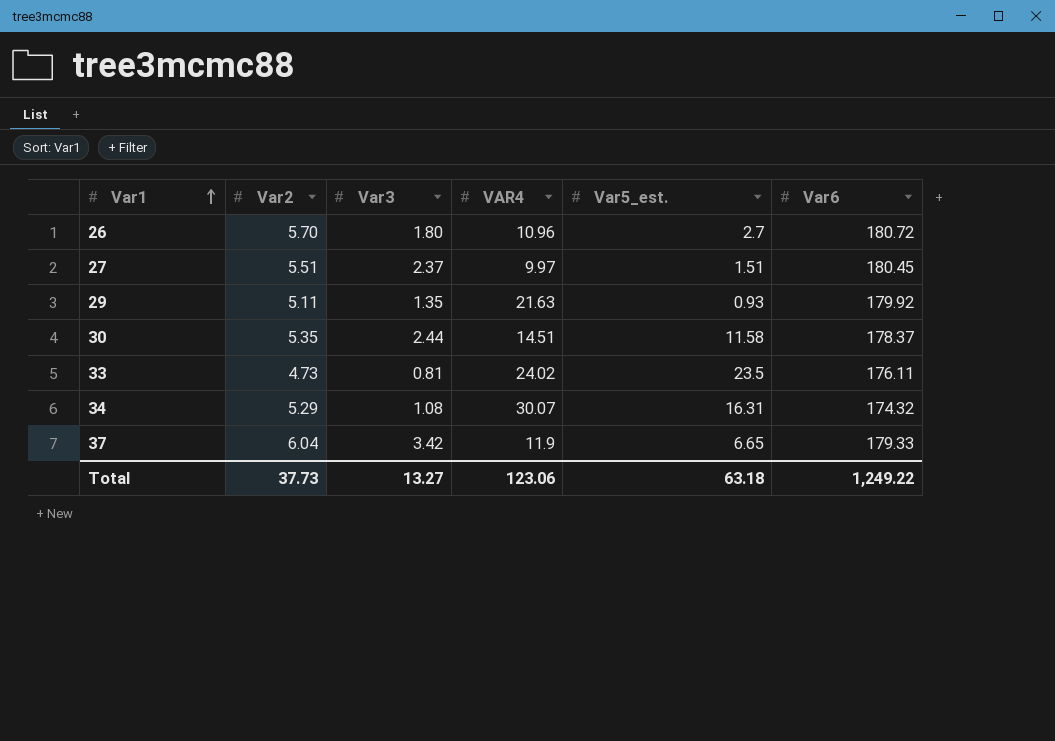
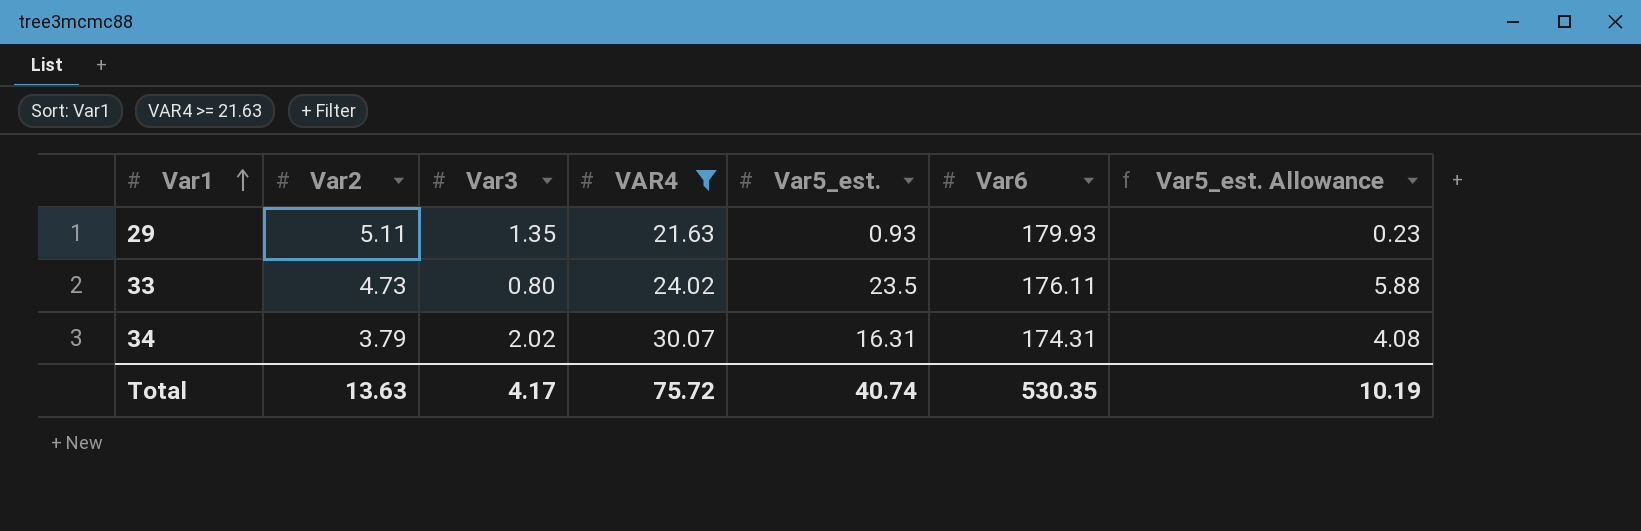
filter: none -> VAR4 >= 21.63
column Var5_est. Allowance | formula: none -> [Var5_est.] * 0.25
29 | Var6: 179.92 -> 179.93
33 | Var3: 0.81 -> 0.80
34 | Var2: 5.29 -> 3.79
34 | Var3: 1.08 -> 2.02
34 | Var6: 174.32 -> 174.31
Total | Var2: 37.73 -> 13.63
Total | Var3: 13.27 -> 4.17
Total | VAR4: 123.06 -> 75.72
Total | Var5_est.: 63.18 -> 40.74
Total | Var6: 1,249.22 -> 530.35

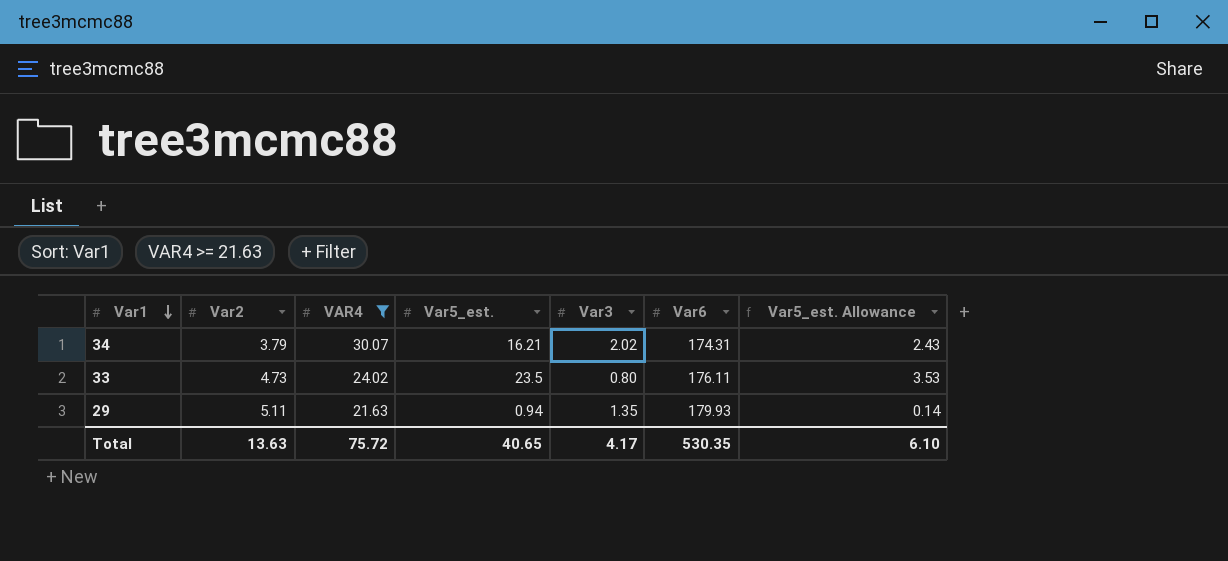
row order: Var1 ascending -> Var1 descending
column Var3 | position: 3 -> 5
column Var5_est. Allowance | formula: [Var5_est.] * 0.25 -> [Var5_est.] * 0.15
34 | Var5_est.: 16.31 -> 16.21
29 | Var5_est.: 0.93 -> 0.94
Total | Var5_est.: 40.74 -> 40.65
Total | Var5_est. Allowance: 10.19 -> 6.10

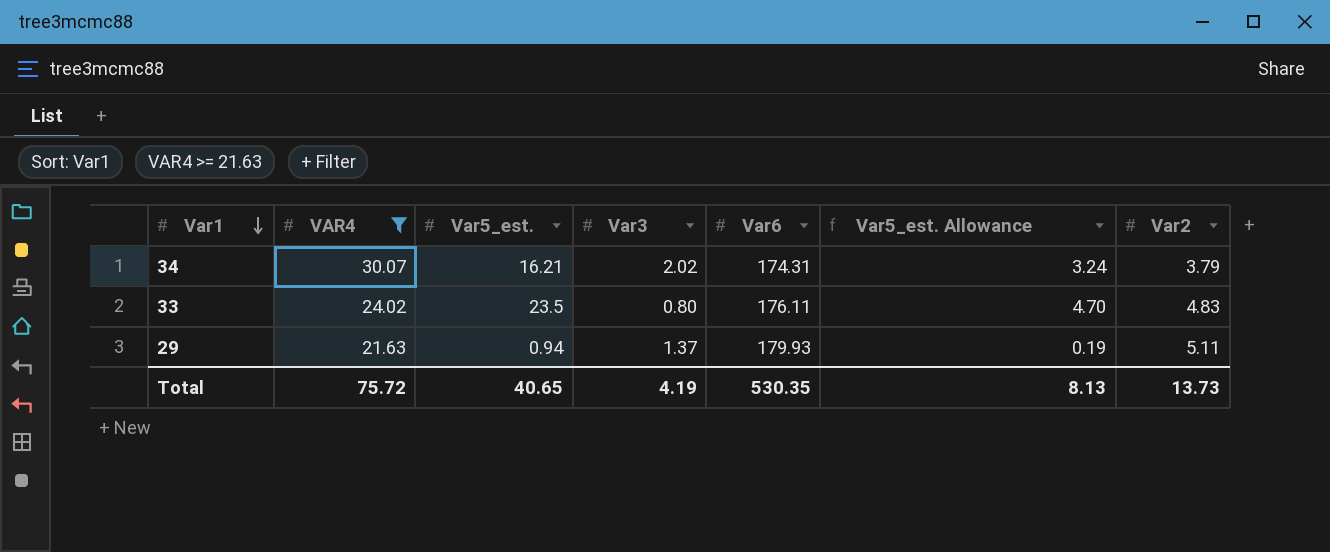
column Var5_est. Allowance | formula: [Var5_est.] * 0.15 -> [Var5_est.] * 0.2
column Var2 | position: 2 -> 7
33 | Var2: 4.73 -> 4.83
29 | Var3: 1.35 -> 1.37
Total | Var3: 4.17 -> 4.19
Total | Var5_est. Allowance: 6.10 -> 8.13
Total | Var2: 13.63 -> 13.73

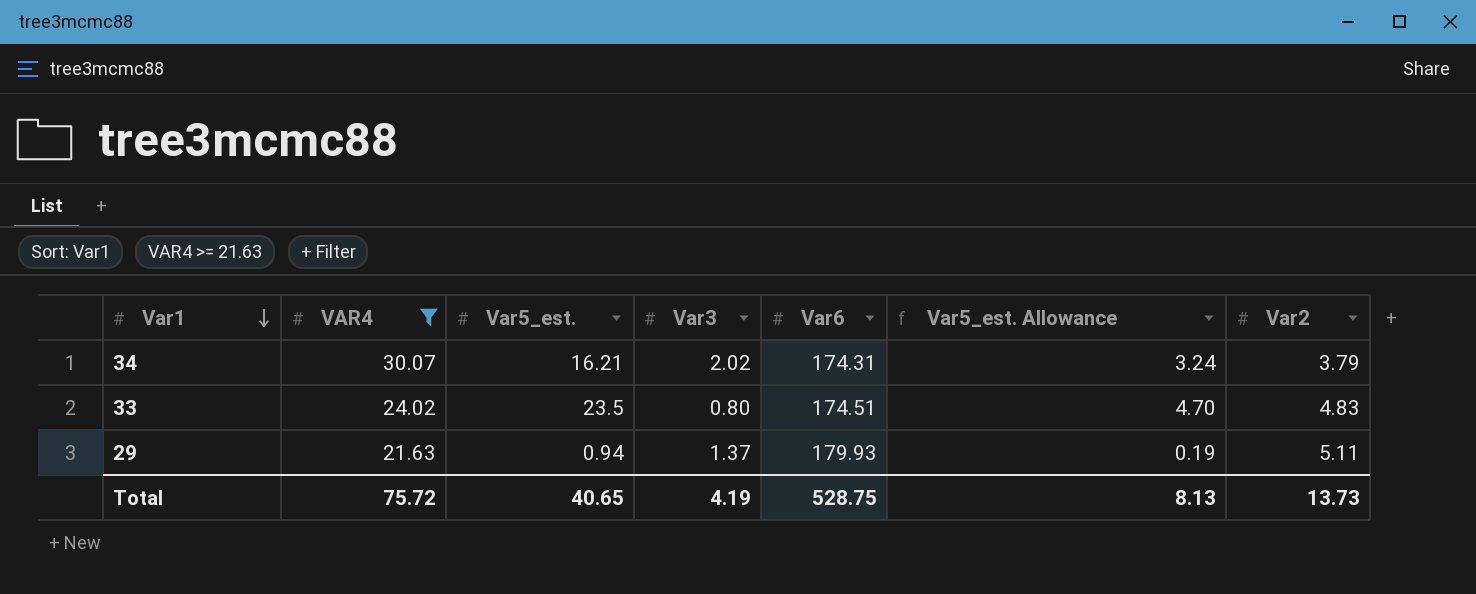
33 | Var6: 176.11 -> 174.51
Total | Var6: 530.35 -> 528.75

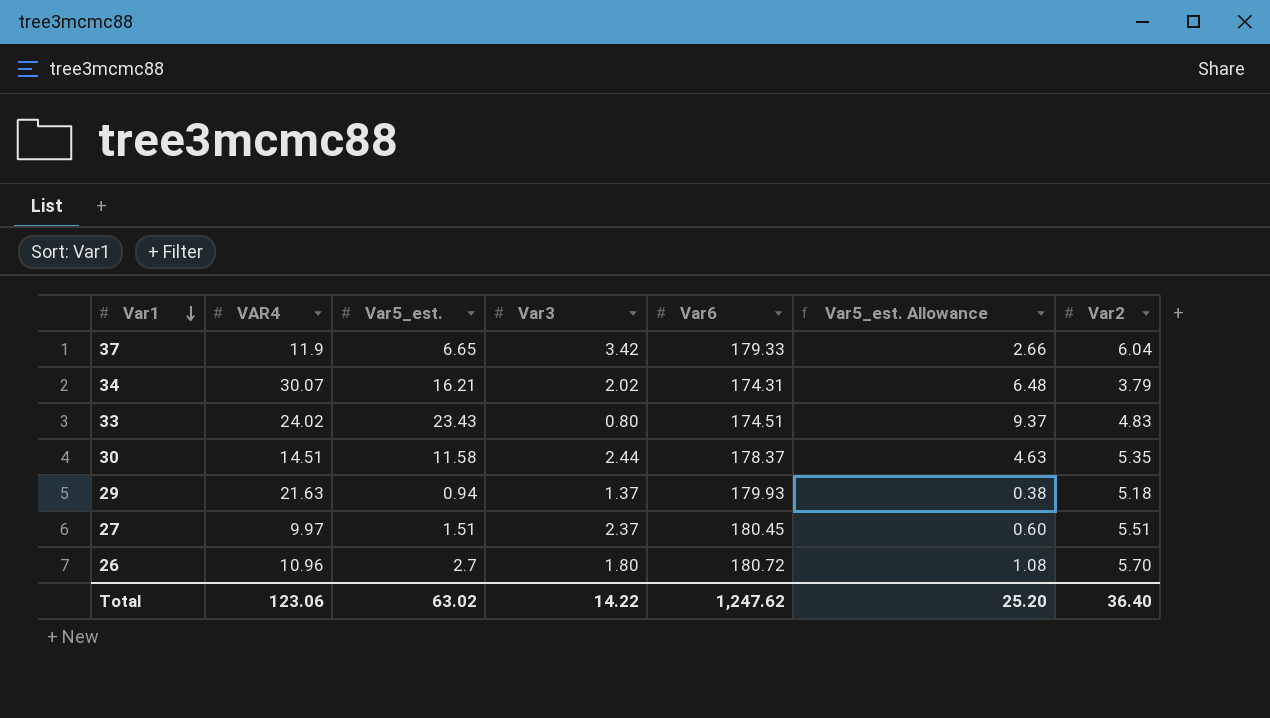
filter: VAR4 >= 21.63 -> none
column Var5_est. Allowance | formula: [Var5_est.] * 0.2 -> [Var5_est.] * 0.4
33 | Var5_est.: 23.5 -> 23.43
29 | Var2: 5.11 -> 5.18
Total | VAR4: 75.72 -> 123.06
Total | Var5_est.: 40.65 -> 63.02
Total | Var3: 4.19 -> 14.22
Total | Var6: 528.75 -> 1,247.62
Total | Var5_est. Allowance: 8.13 -> 25.20
Total | Var2: 13.73 -> 36.40

